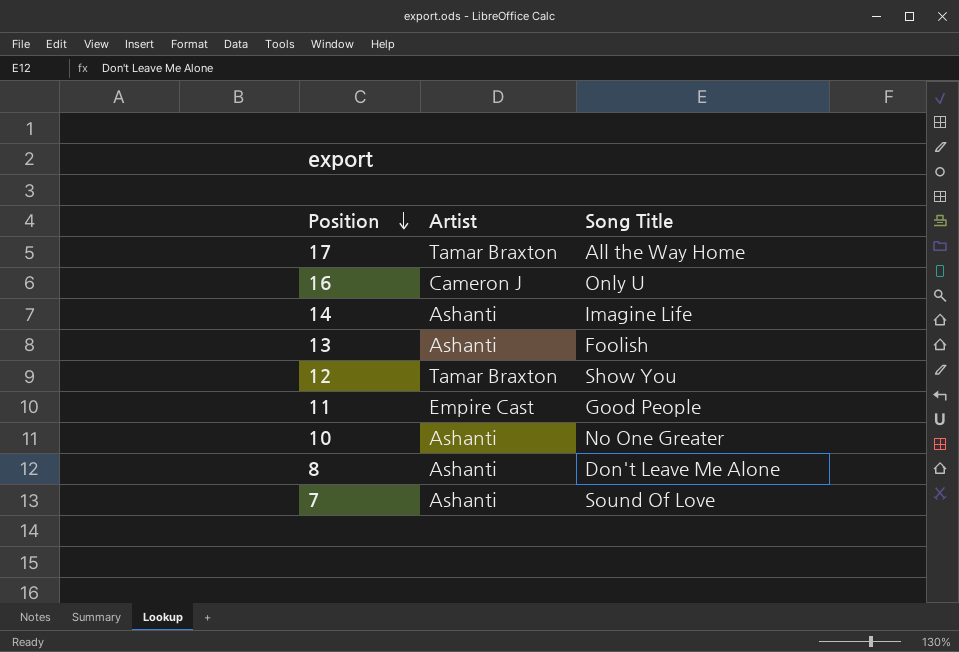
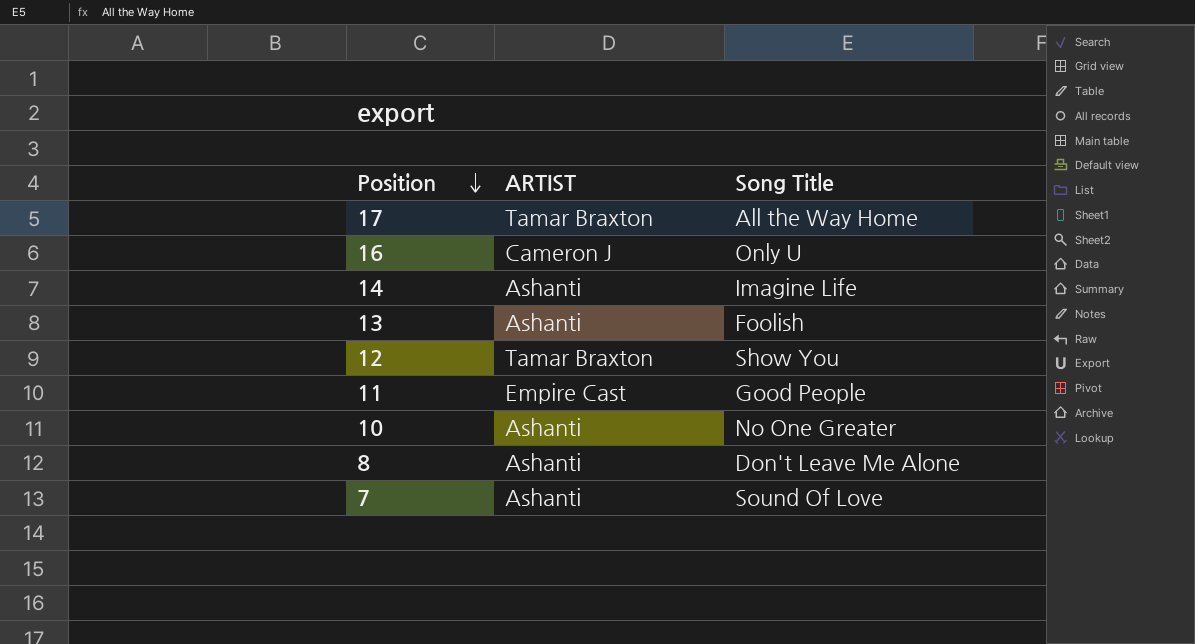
column name: Artist -> ARTIST

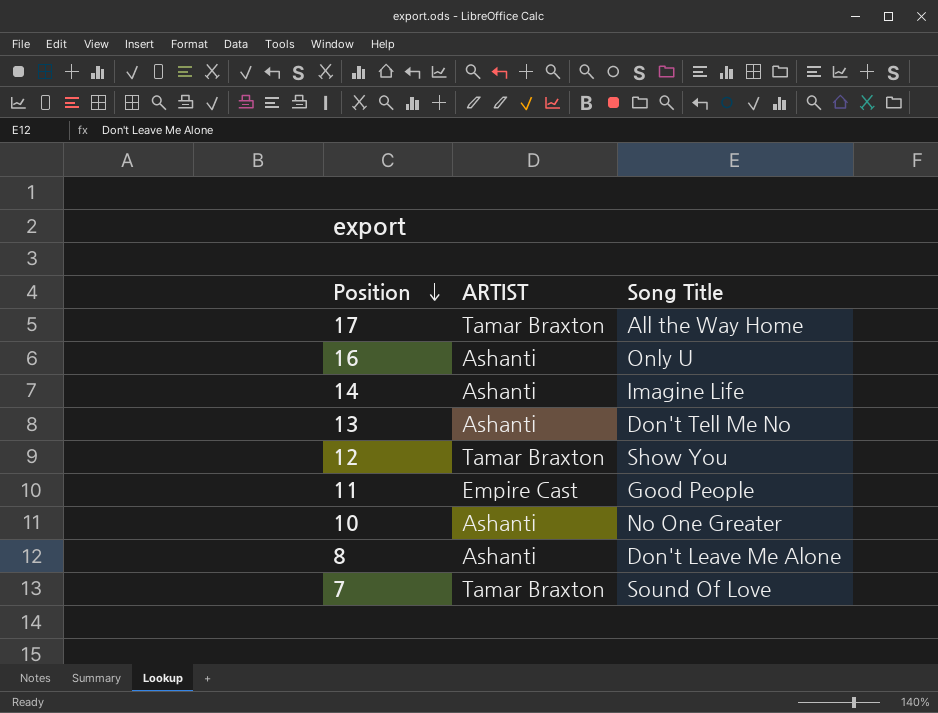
16 | ARTIST: Cameron J -> Ashanti
13 | Song Title: Foolish -> Don't Tell Me No
7 | ARTIST: Ashanti -> Tamar Braxton

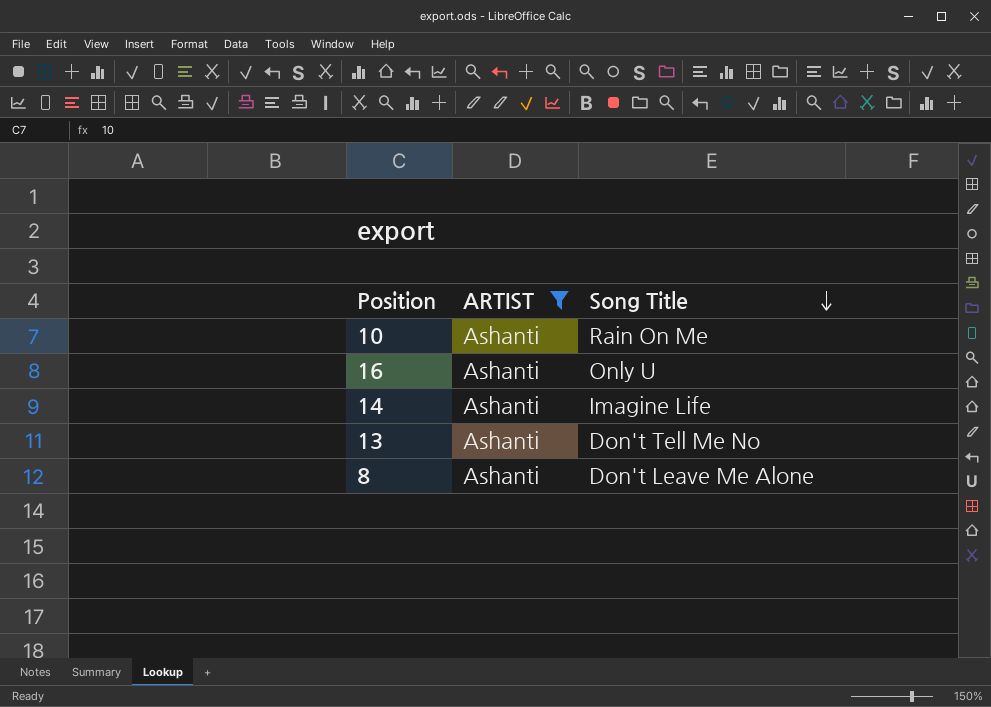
filter: none -> ARTIST = Ashanti
row order: Position descending -> Song Title descending
10 | Song Title: No One Greater -> Rain On Me

